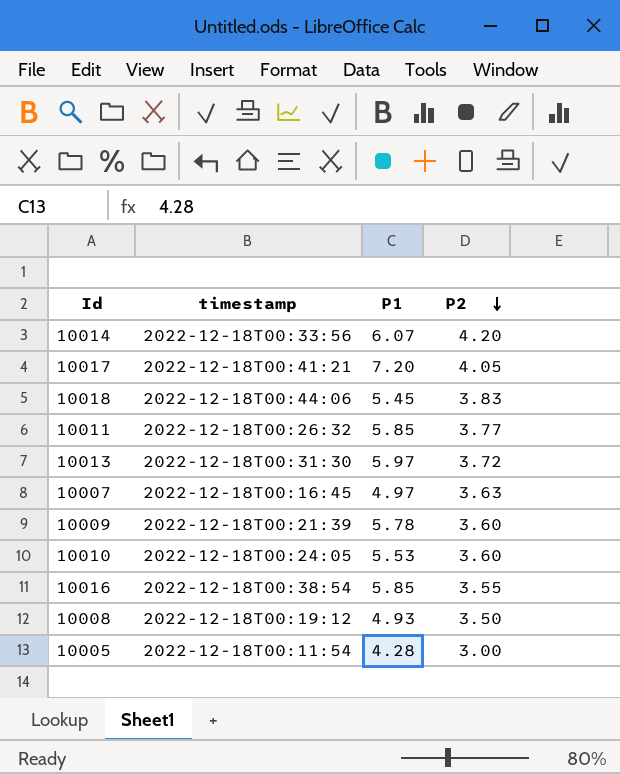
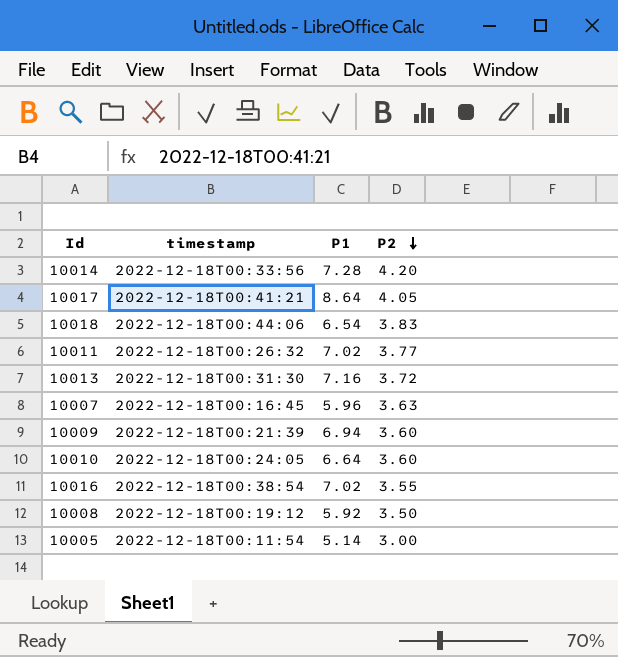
10014 | P1: 6.07 -> 7.28
10017 | P1: 7.20 -> 8.64
10018 | P1: 5.45 -> 6.54
10011 | P1: 5.85 -> 7.02
10013 | P1: 5.97 -> 7.16
10007 | P1: 4.97 -> 5.96
10009 | P1: 5.78 -> 6.94
10010 | P1: 5.53 -> 6.64
10016 | P1: 5.85 -> 7.02
10008 | P1: 4.93 -> 5.92
10005 | P1: 4.28 -> 5.14

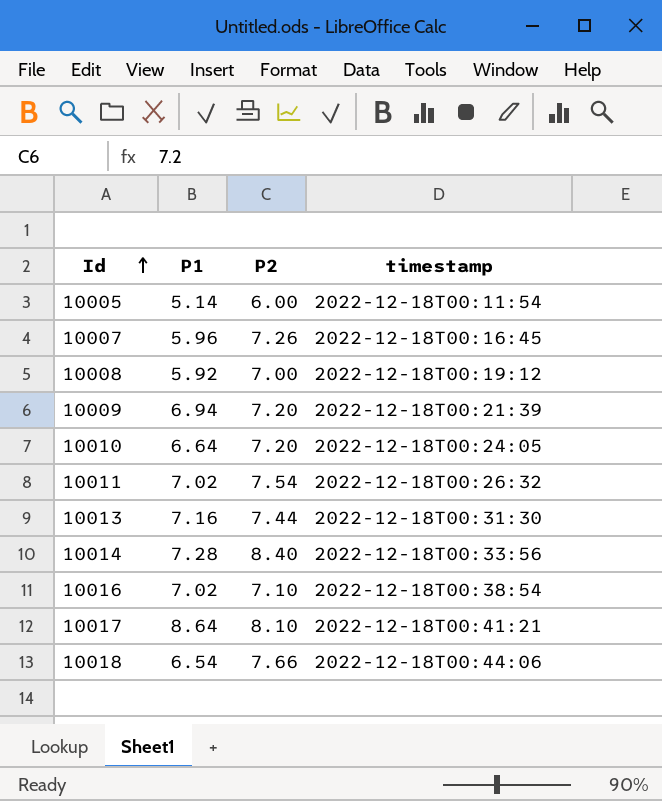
row order: P2 descending -> Id ascending
column timestamp | position: 2 -> 4
10005 | P2: 3.00 -> 6.00
10007 | P2: 3.63 -> 7.26
10008 | P2: 3.50 -> 7.00
10009 | P2: 3.60 -> 7.20
10010 | P2: 3.60 -> 7.20
10011 | P2: 3.77 -> 7.54
10013 | P2: 3.72 -> 7.44
10014 | P2: 4.20 -> 8.40
10016 | P2: 3.55 -> 7.10
10017 | P2: 4.05 -> 8.10
10018 | P2: 3.83 -> 7.66

